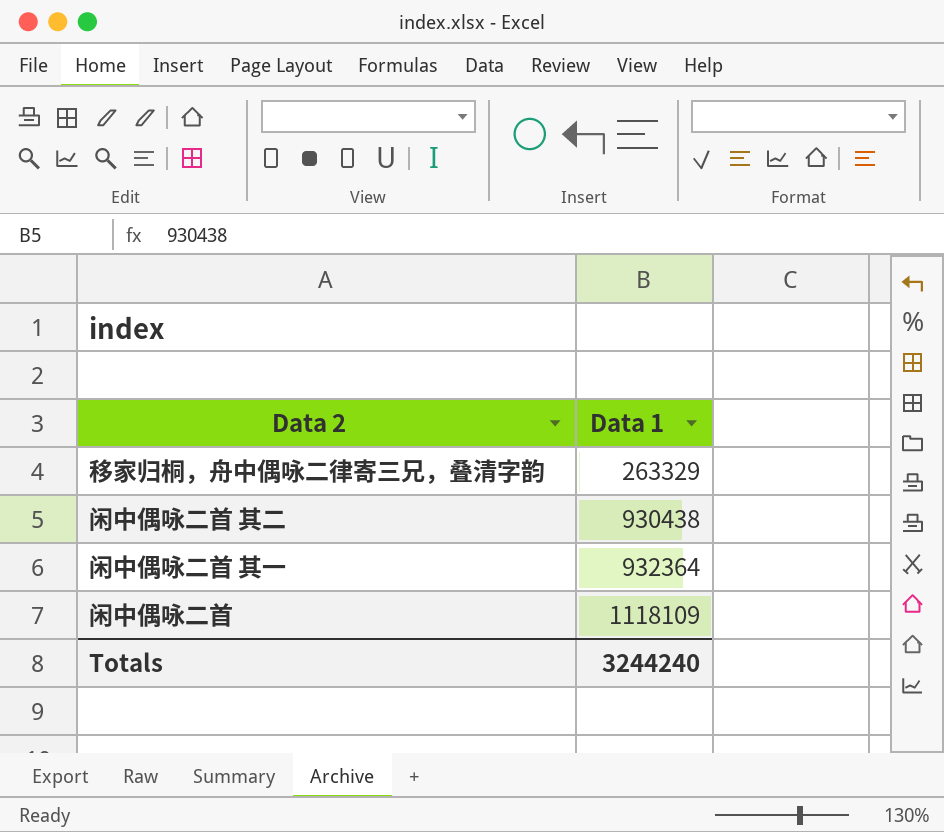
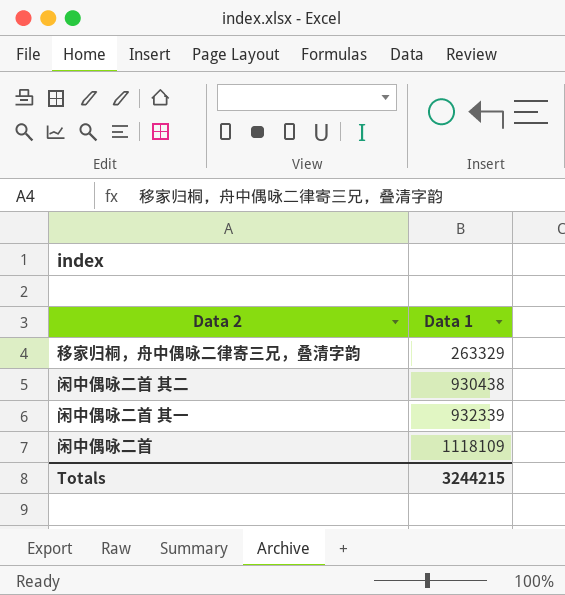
闲中偶咏二首 其一 | Data 1: 932364 -> 932339
Totals | Data 1: 3244240 -> 3244215

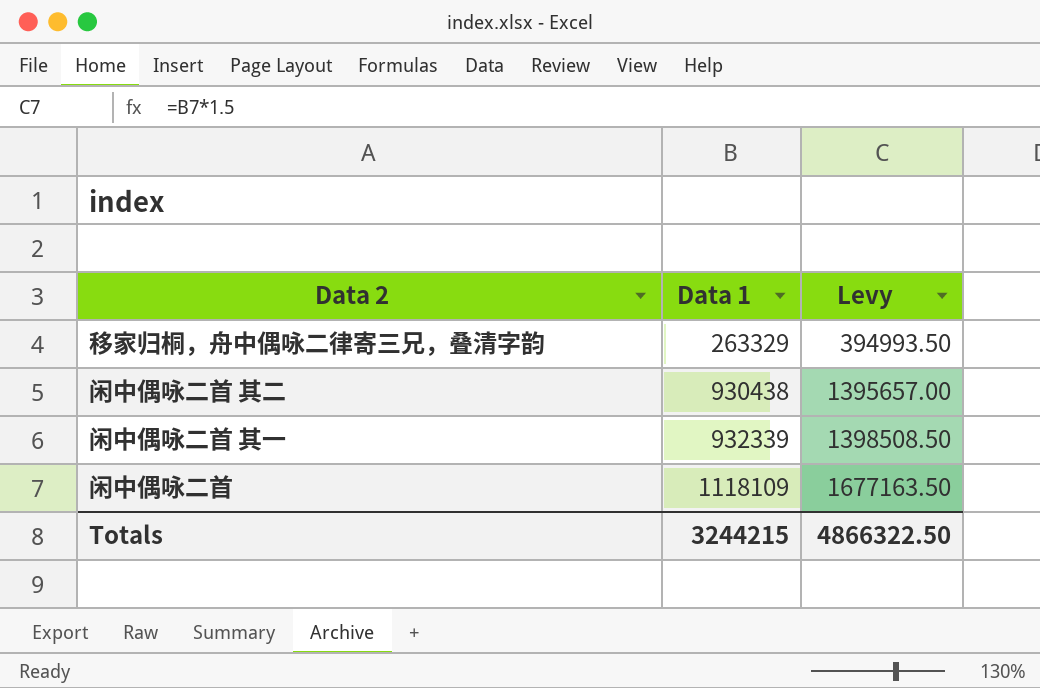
column Levy | formula: none -> [Data 1] * 1.5

